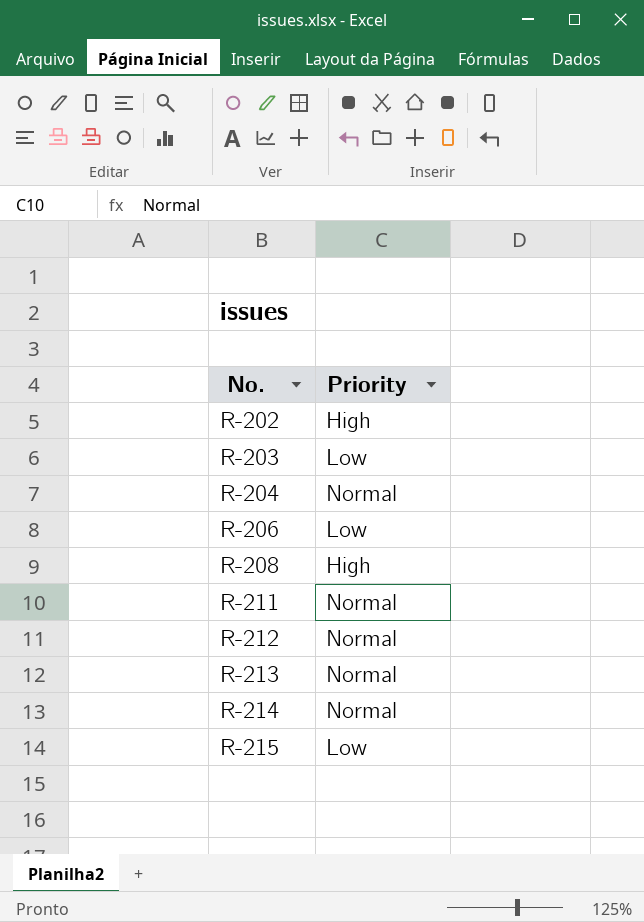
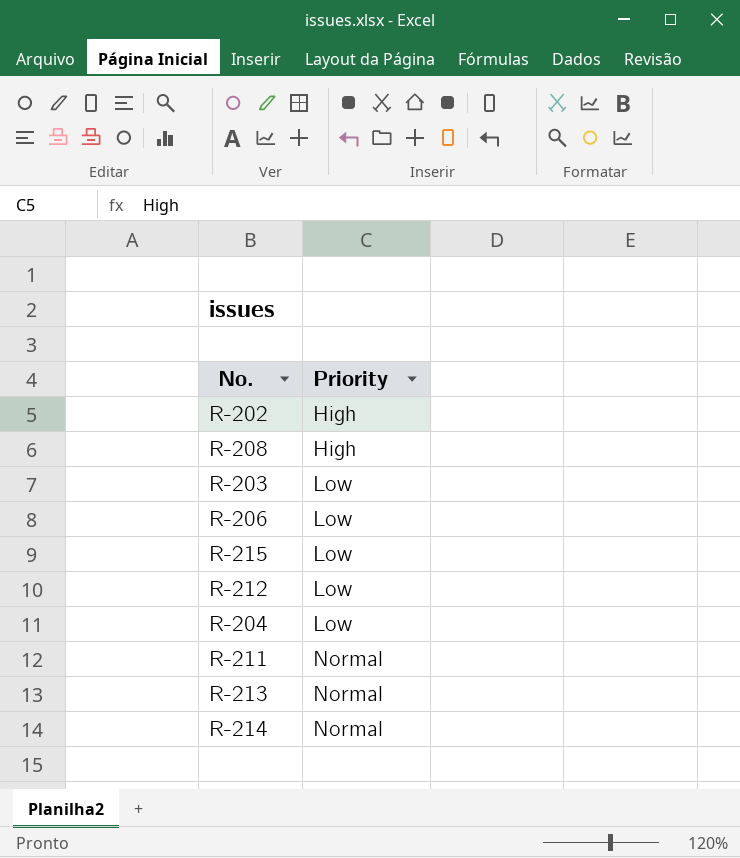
row order: No. ascending -> Priority ascending
R-212 | Priority: Normal -> Low
R-204 | Priority: Normal -> Low

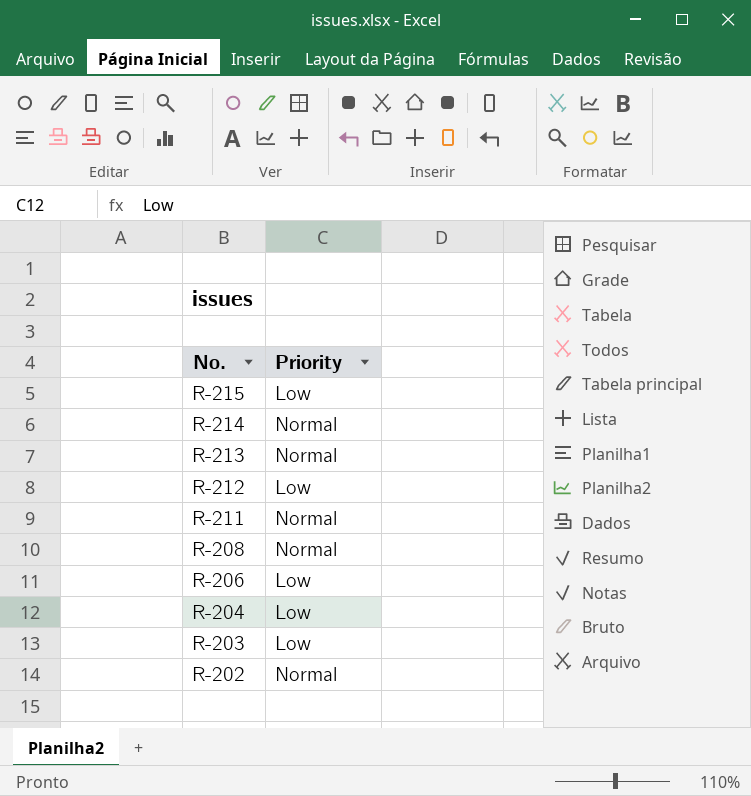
row order: Priority ascending -> No. descending
R-208 | Priority: High -> Normal
R-202 | Priority: High -> Normal

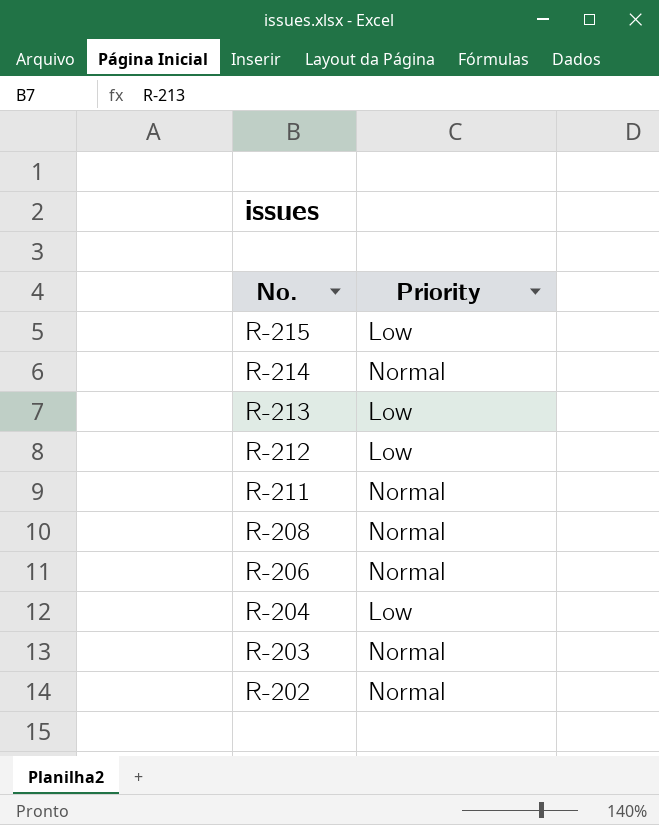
R-213 | Priority: Normal -> Low
R-206 | Priority: Low -> Normal
R-203 | Priority: Low -> Normal

